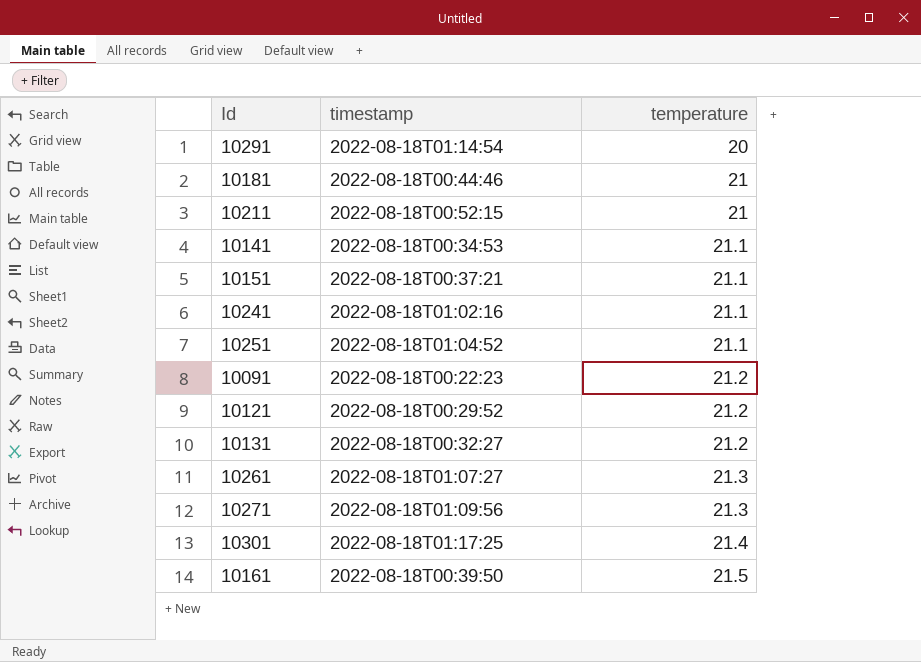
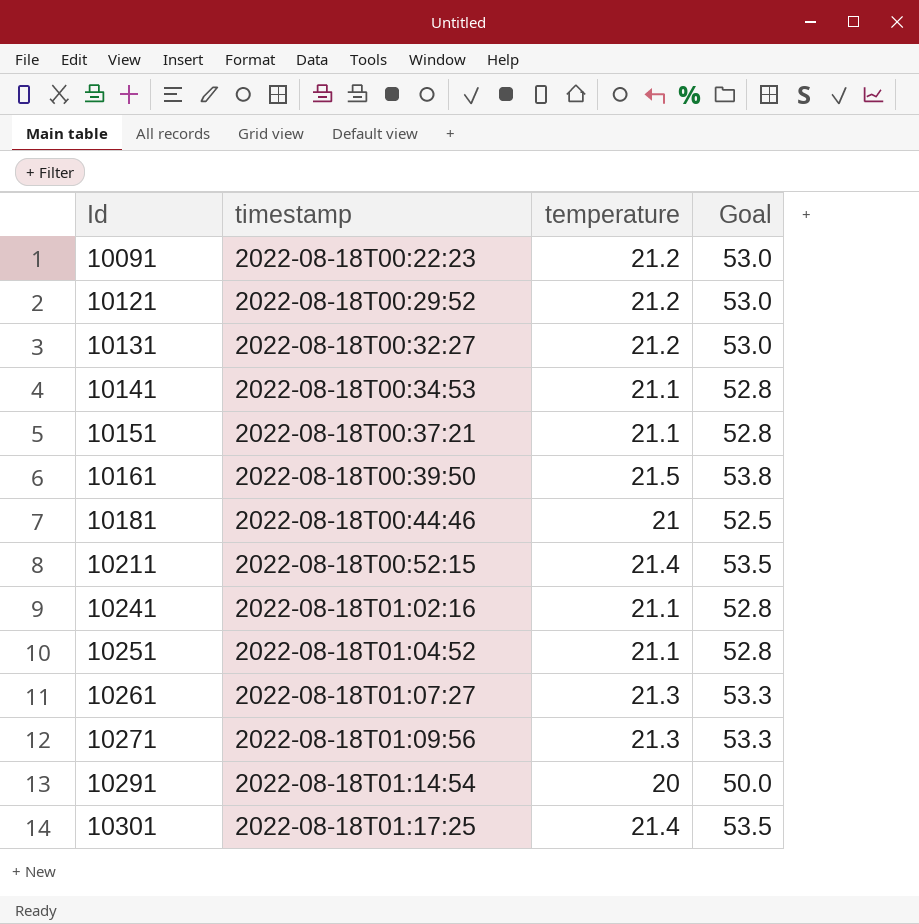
row order: temperature ascending -> Id ascending
column Goal | formula: none -> [temperature] * 2.5
10211 | temperature: 21 -> 21.4

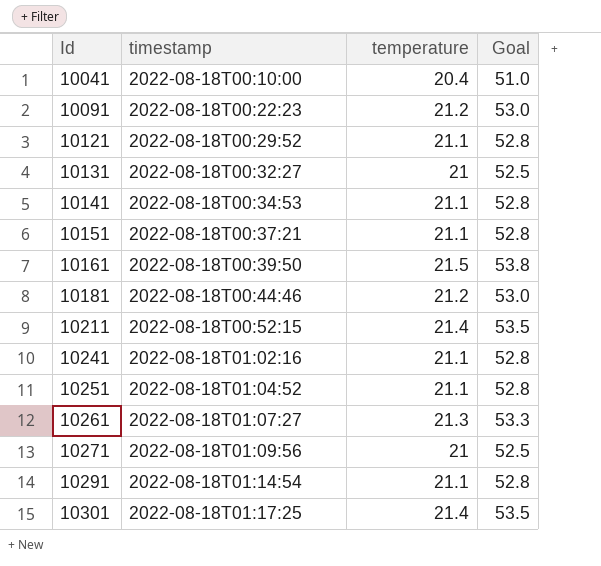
row 10041: none -> 2022-08-18T00:10:00 | 20.4 | 51.0
10121 | temperature: 21.2 -> 21.1
10121 | Goal: 53.0 -> 52.8
10131 | temperature: 21.2 -> 21
10131 | Goal: 53.0 -> 52.5
10181 | temperature: 21 -> 21.2
10181 | Goal: 52.5 -> 53.0
10271 | temperature: 21.3 -> 21
10271 | Goal: 53.3 -> 52.5
10291 | temperature: 20 -> 21.1
10291 | Goal: 50.0 -> 52.8

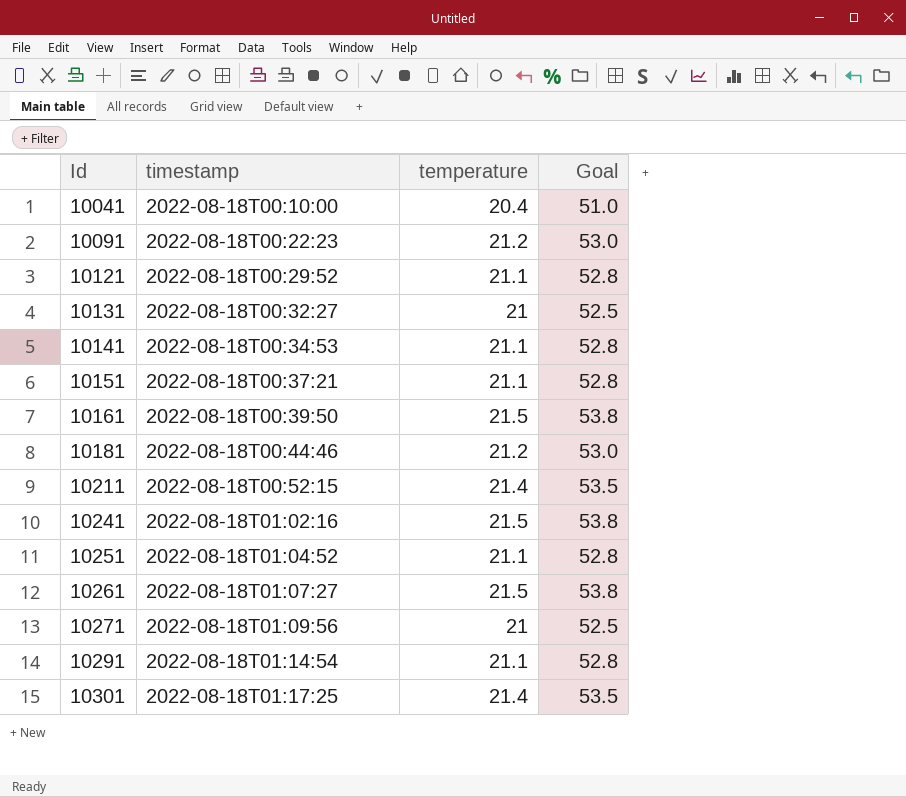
10241 | temperature: 21.1 -> 21.5
10241 | Goal: 52.8 -> 53.8
10261 | temperature: 21.3 -> 21.5
10261 | Goal: 53.3 -> 53.8

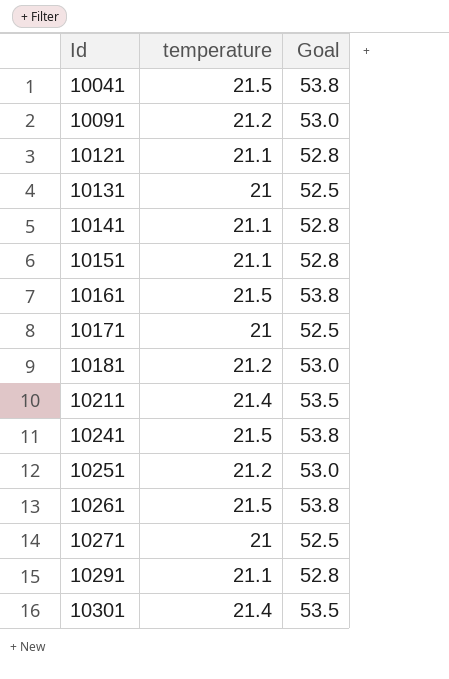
column timestamp | position: 2 -> none
10041 | temperature: 20.4 -> 21.5
10041 | Goal: 51.0 -> 53.8
row 10171: none -> 21 | 52.5
10251 | temperature: 21.1 -> 21.2
10251 | Goal: 52.8 -> 53.0

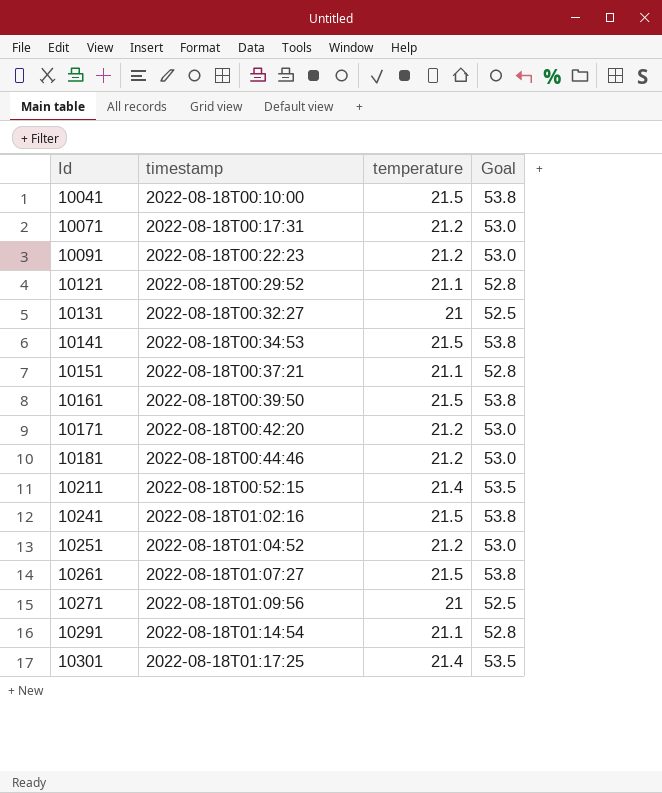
column timestamp | position: none -> 2
row 10071: none -> 2022-08-18T00:17:31 | 21.2 | 53.0
10141 | temperature: 21.1 -> 21.5
10141 | Goal: 52.8 -> 53.8
10171 | temperature: 21 -> 21.2
10171 | Goal: 52.5 -> 53.0

